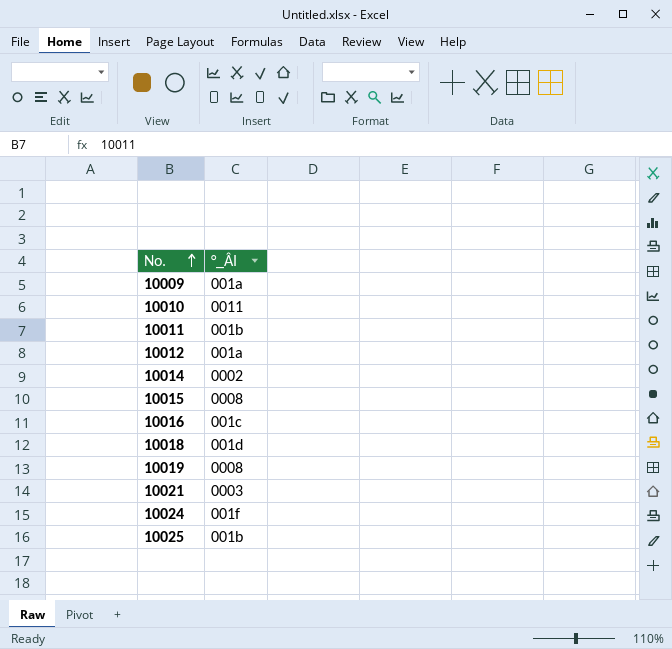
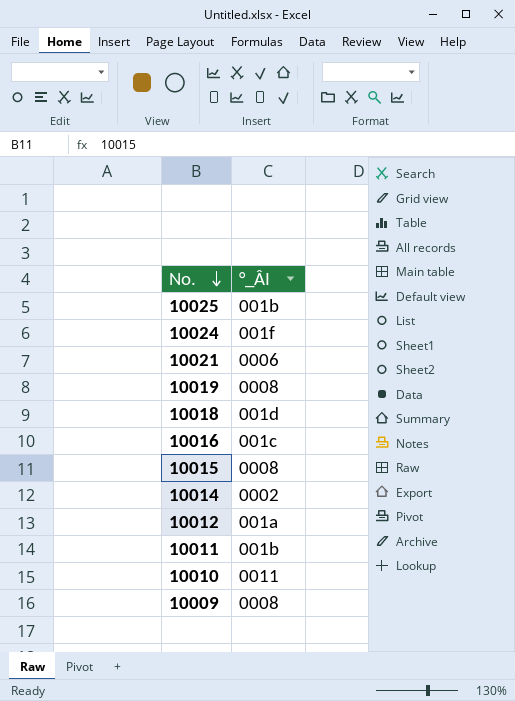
row order: No. ascending -> No. descending
10021 | °_ÂI: 0003 -> 0006
10009 | °_ÂI: 001a -> 0008

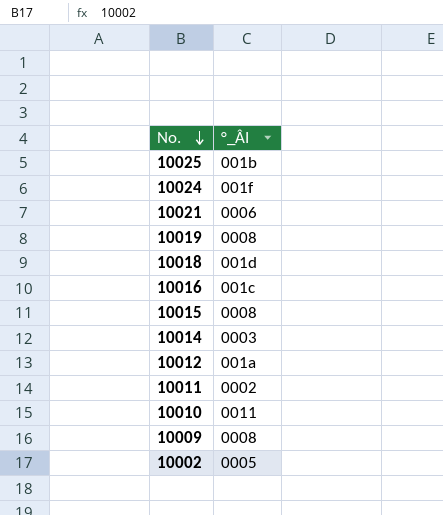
10014 | °_ÂI: 0002 -> 0003
10011 | °_ÂI: 001b -> 0002
row 10002: none -> 0005

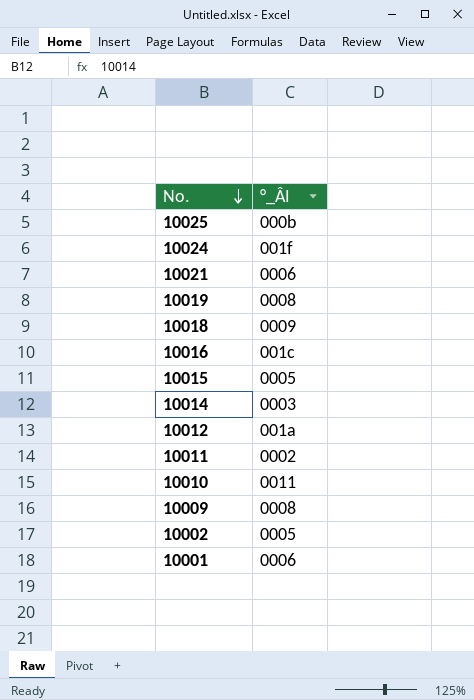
10025 | °_ÂI: 001b -> 000b
10018 | °_ÂI: 001d -> 0009
10015 | °_ÂI: 0008 -> 0005
row 10001: none -> 0006

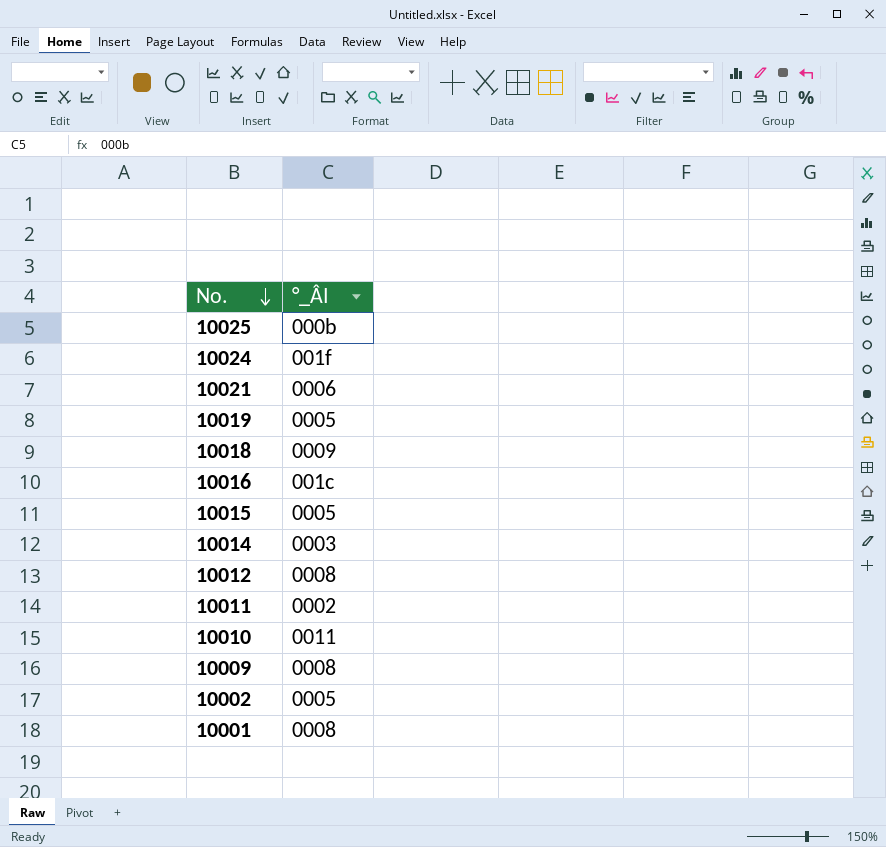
10019 | °_ÂI: 0008 -> 0005
10012 | °_ÂI: 001a -> 0008
10001 | °_ÂI: 0006 -> 0008

